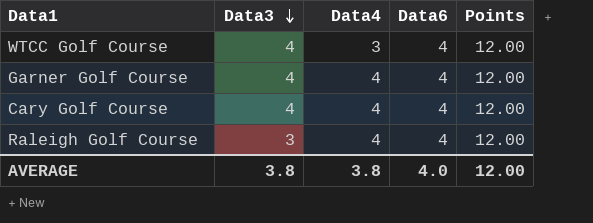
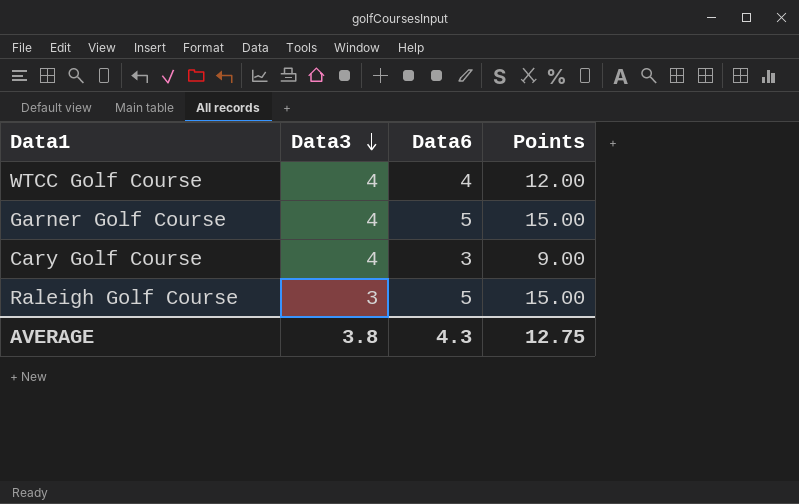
column Data4 | position: 3 -> none
Garner Golf Course | Data6: 4 -> 5
Garner Golf Course | Points: 12.00 -> 15.00
Cary Golf Course | Data6: 4 -> 3
Cary Golf Course | Points: 12.00 -> 9.00
Raleigh Golf Course | Data6: 4 -> 5
Raleigh Golf Course | Points: 12.00 -> 15.00
AVERAGE | Data6: 4.0 -> 4.3
AVERAGE | Points: 12.00 -> 12.75

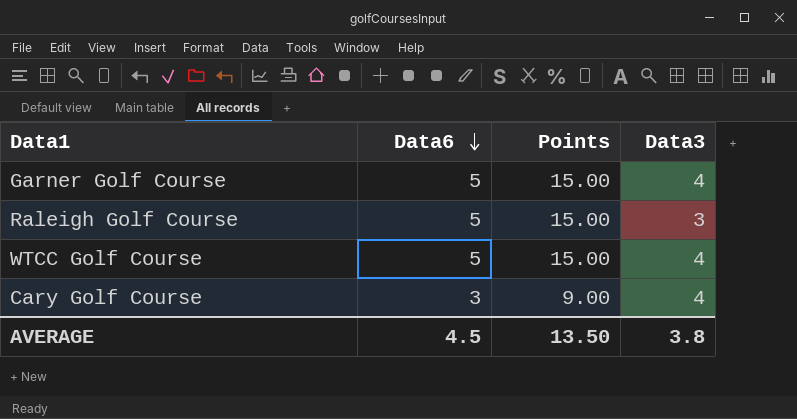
row order: Data3 descending -> Data6 descending
column Data3 | position: 2 -> 4
WTCC Golf Course | Data6: 4 -> 5
WTCC Golf Course | Points: 12.00 -> 15.00
AVERAGE | Data6: 4.3 -> 4.5
AVERAGE | Points: 12.75 -> 13.50

